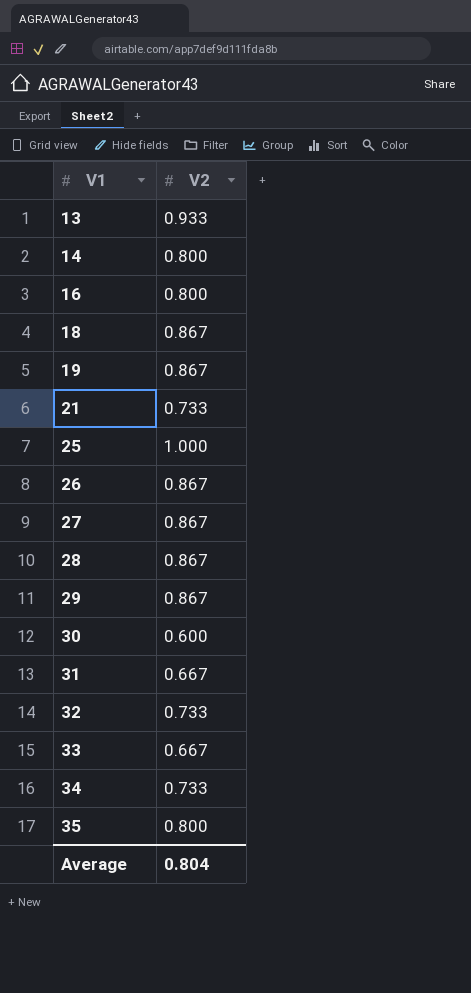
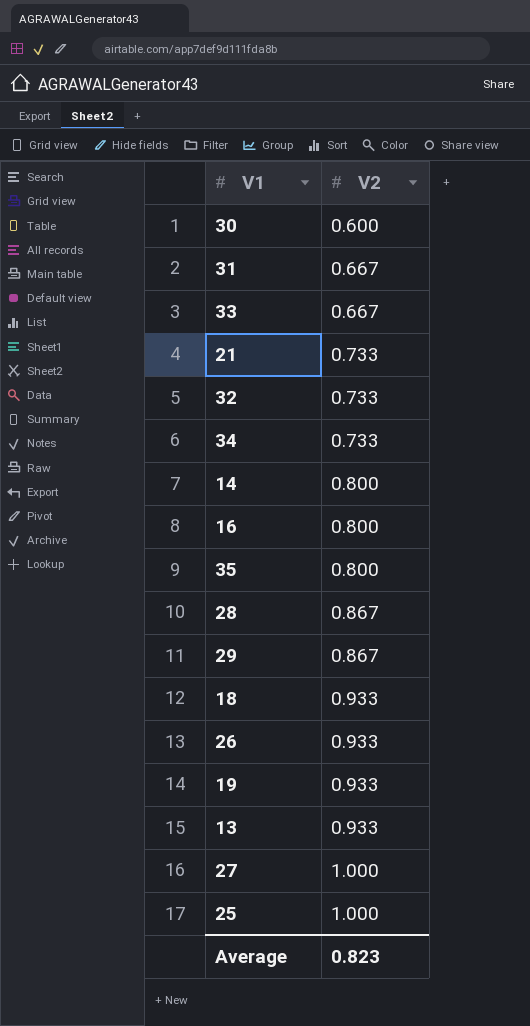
row order: V1 ascending -> V2 ascending
18 | V2: 0.867 -> 0.933
26 | V2: 0.867 -> 0.933
19 | V2: 0.867 -> 0.933
27 | V2: 0.867 -> 1.000
Average | V2: 0.804 -> 0.823

